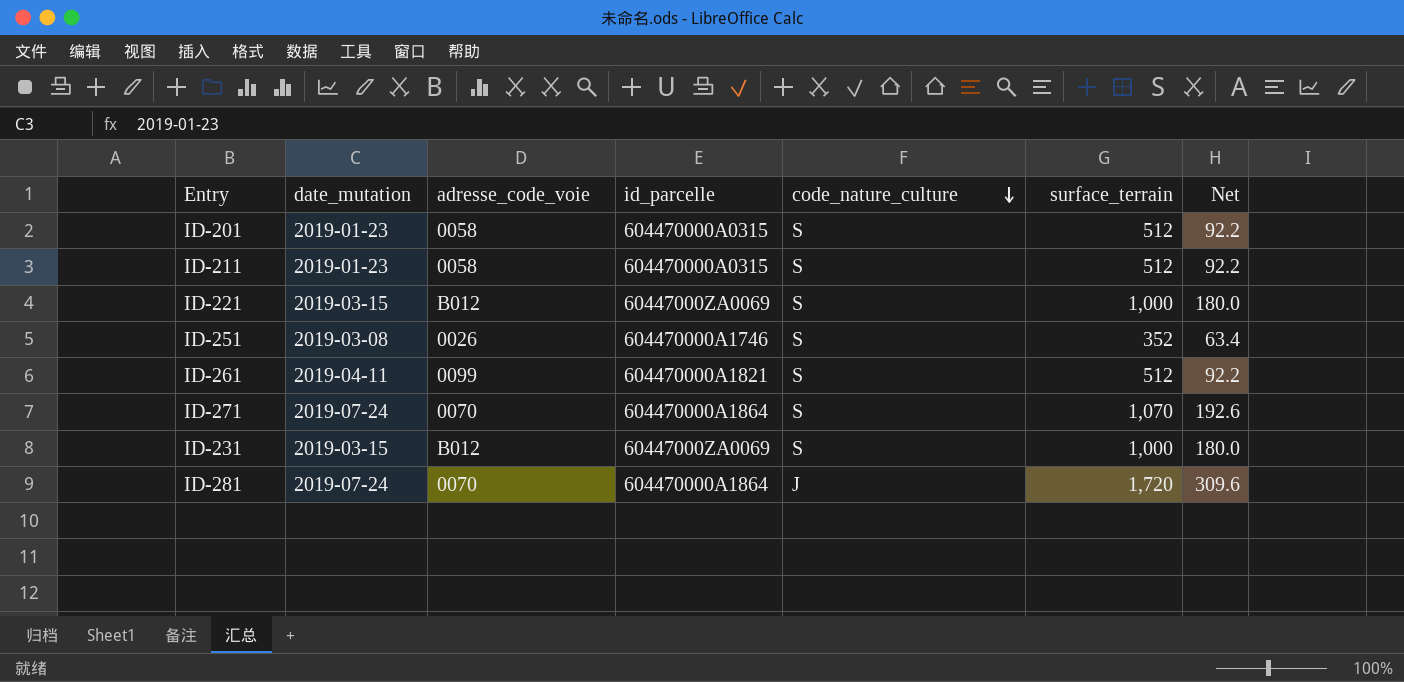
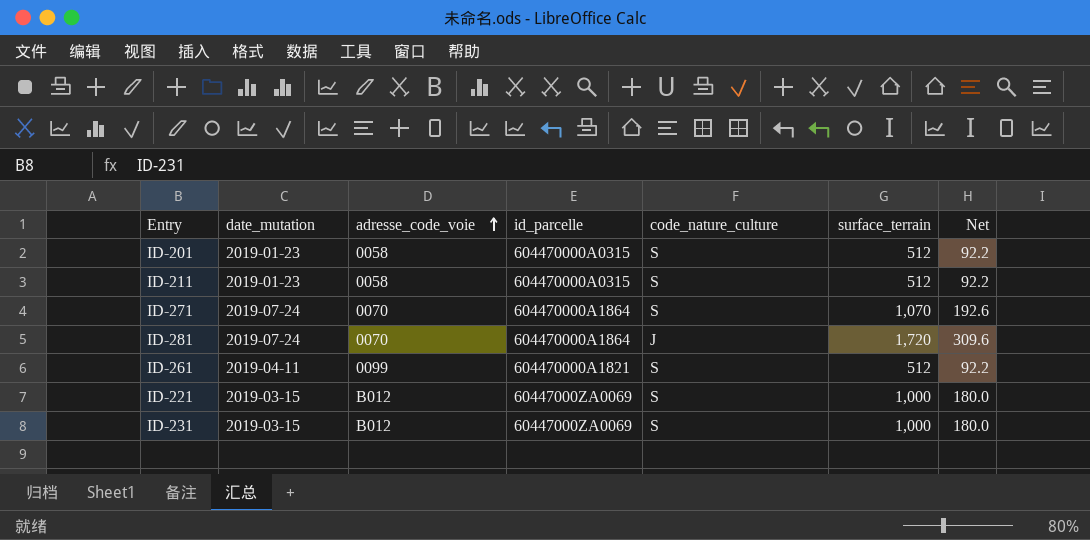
row order: code_nature_culture descending -> adresse_code_voie ascending
row ID-251: 2019-03-08 | 0026 | 604470000A1746 | S | 352 | 63.4 -> none

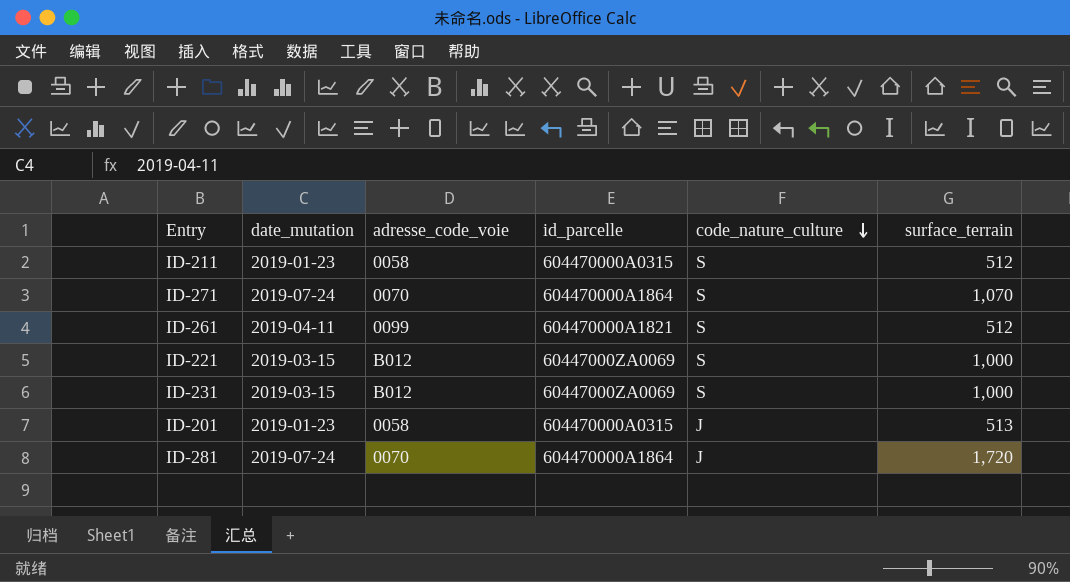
row order: adresse_code_voie ascending -> code_nature_culture descending
column Net | formula: [surface_terrain] * 0.18 -> none
ID-201 | code_nature_culture: S -> J
ID-201 | surface_terrain: 512 -> 513

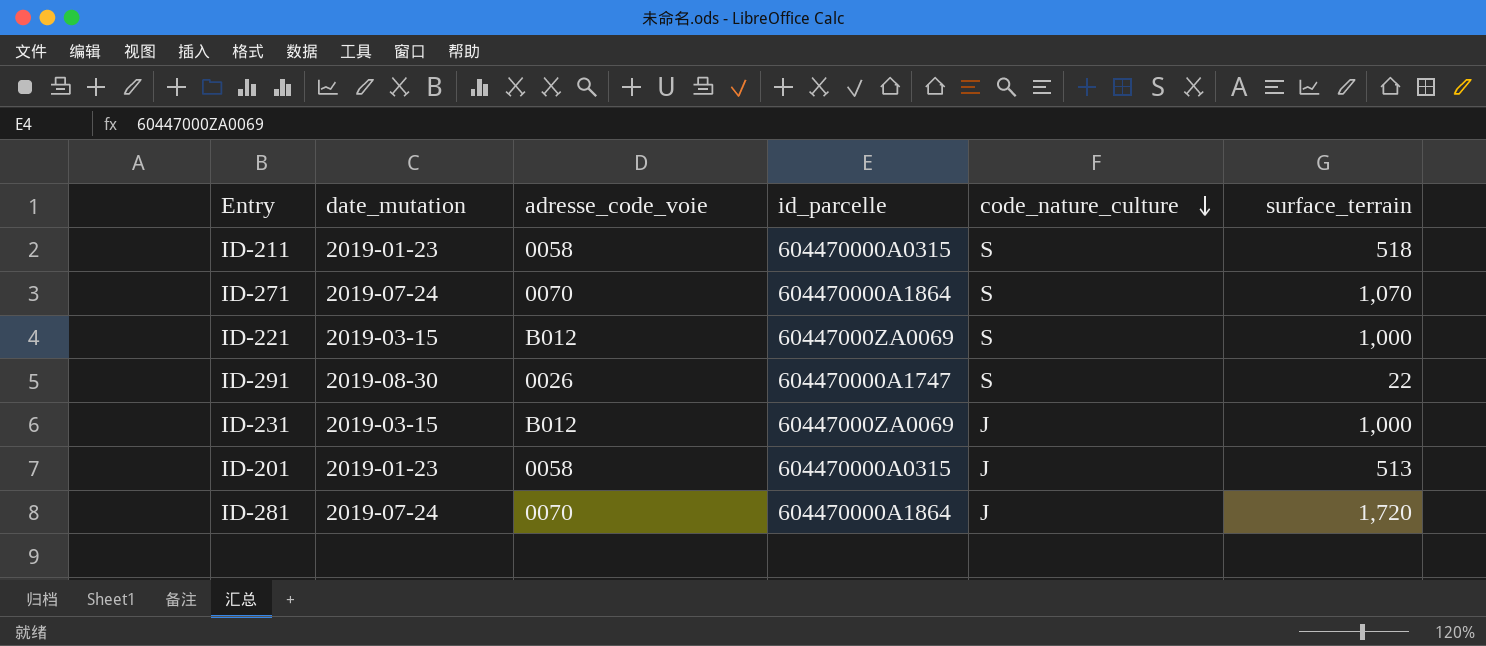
row ID-261: 2019-04-11 | 0099 | 604470000A1821 | S | 512 -> none
ID-211 | surface_terrain: 512 -> 518
row ID-291: none -> 2019-08-30 | 0026 | 604470000A1747 | S | 22
ID-231 | code_nature_culture: S -> J

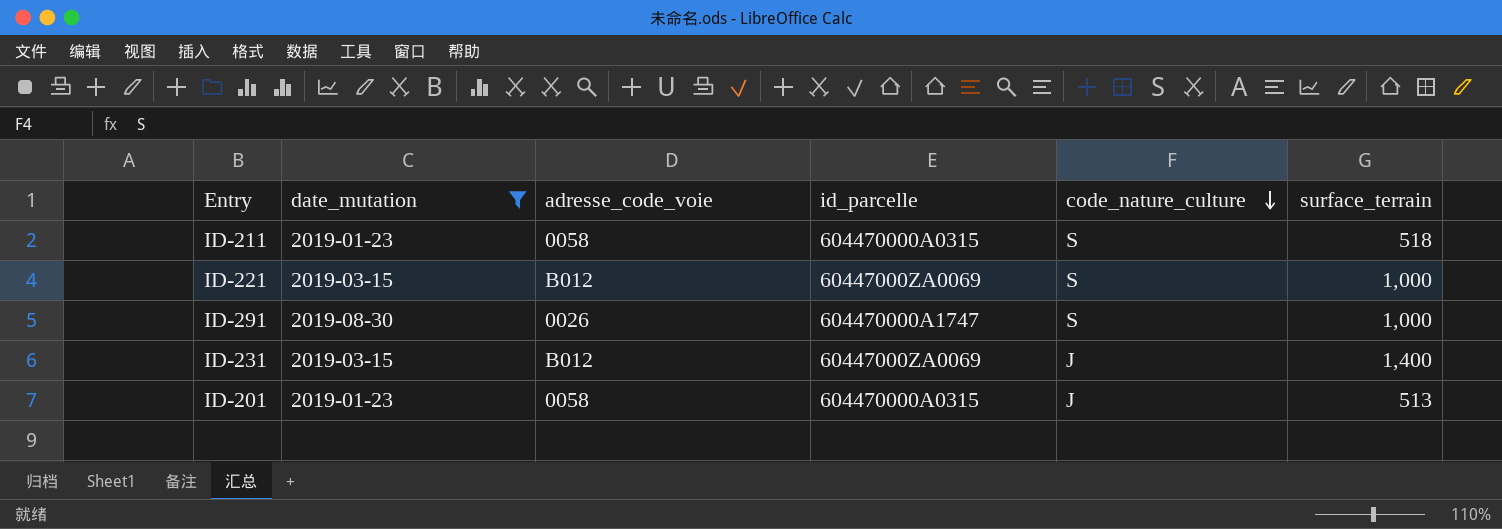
filter: none -> date_mutation != 2019-07-24
ID-291 | surface_terrain: 22 -> 1,000
ID-231 | surface_terrain: 1,000 -> 1,400

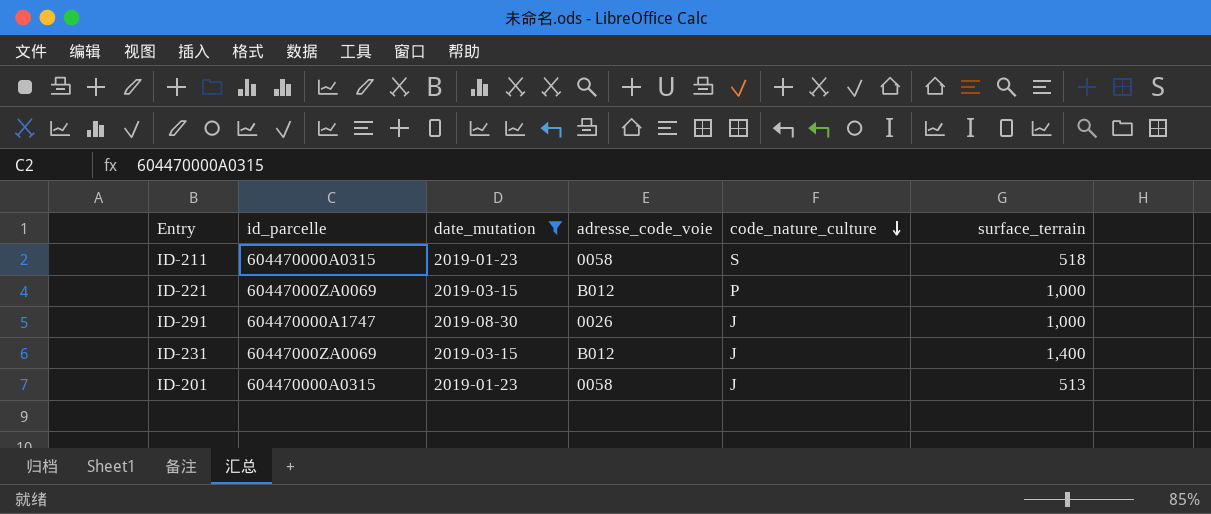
column id_parcelle | position: 4 -> 2
ID-221 | code_nature_culture: S -> P
ID-291 | code_nature_culture: S -> J

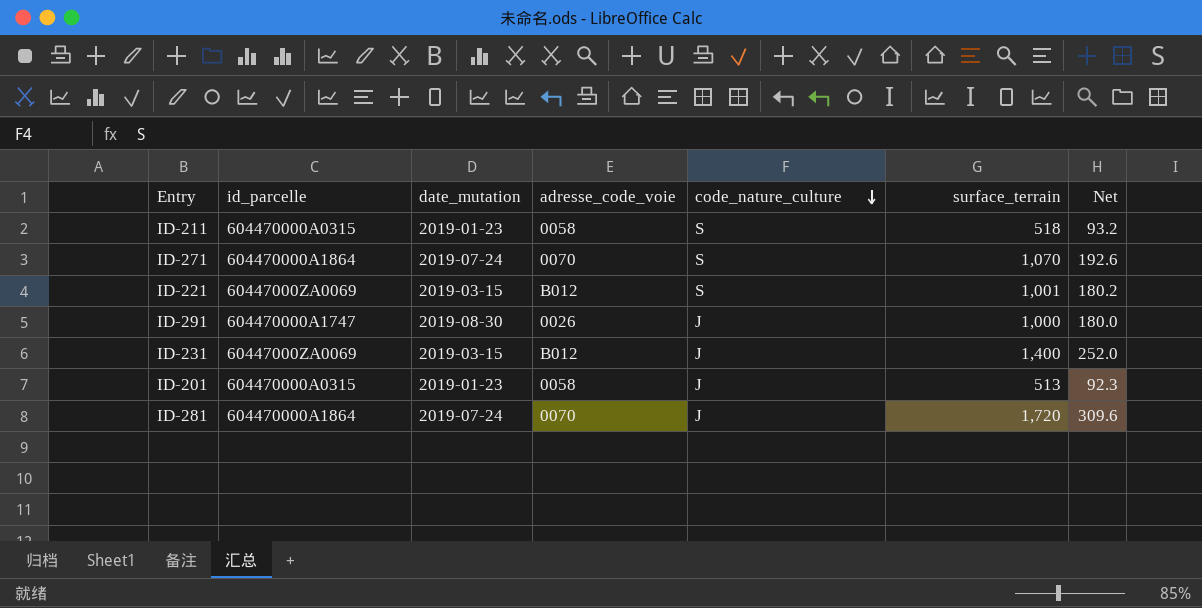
filter: date_mutation != 2019-07-24 -> none
column Net | formula: none -> [surface_terrain] * 0.18
ID-221 | code_nature_culture: P -> S
ID-221 | surface_terrain: 1,000 -> 1,001

